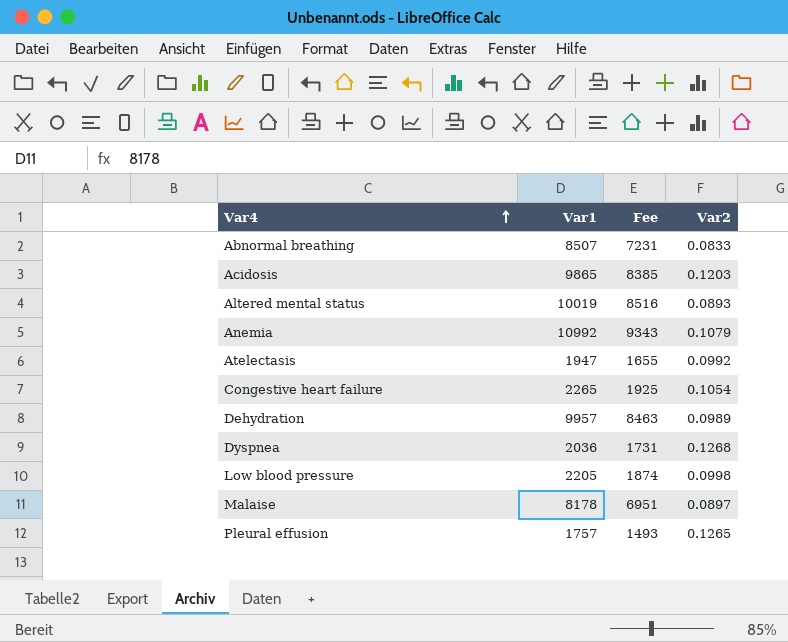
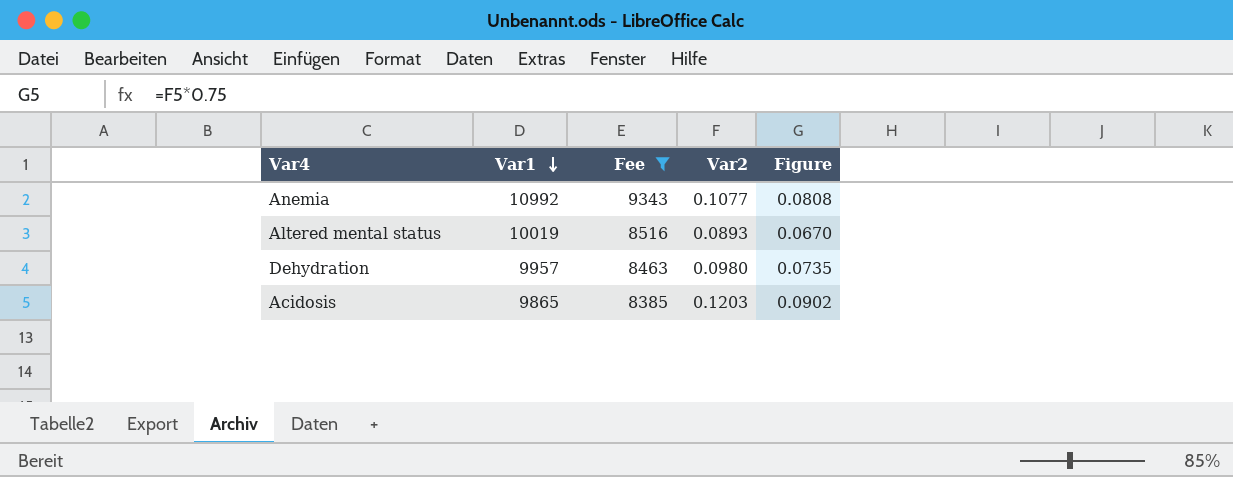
filter: none -> Fee >= 8385
row order: Var4 ascending -> Var1 descending
column Figure | formula: none -> [Var2] * 0.75
Anemia | Var2: 0.1079 -> 0.1077
Dehydration | Var2: 0.0989 -> 0.0980

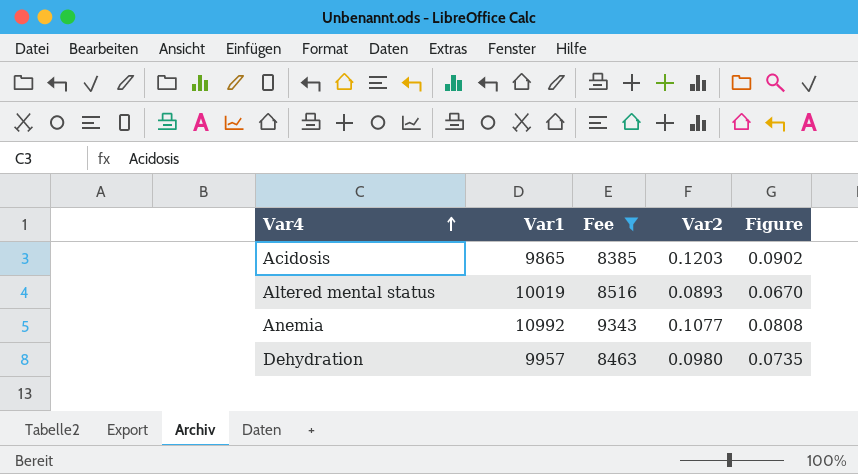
row order: Var1 descending -> Var4 ascending

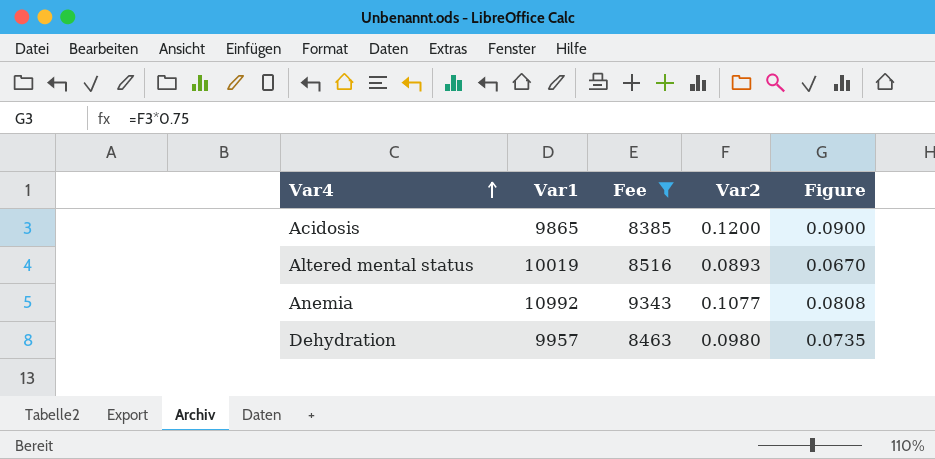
Acidosis | Var2: 0.1203 -> 0.1200
Acidosis | Figure: 0.0902 -> 0.0900

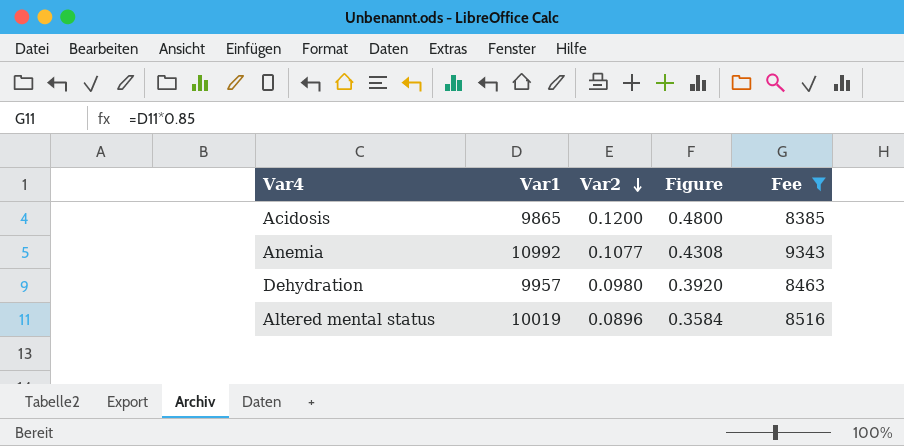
row order: Var4 ascending -> Var2 descending
column Figure | formula: [Var2] * 0.75 -> [Var2] * 4
column Fee | position: 3 -> 5
Altered mental status | Var2: 0.0893 -> 0.0896

